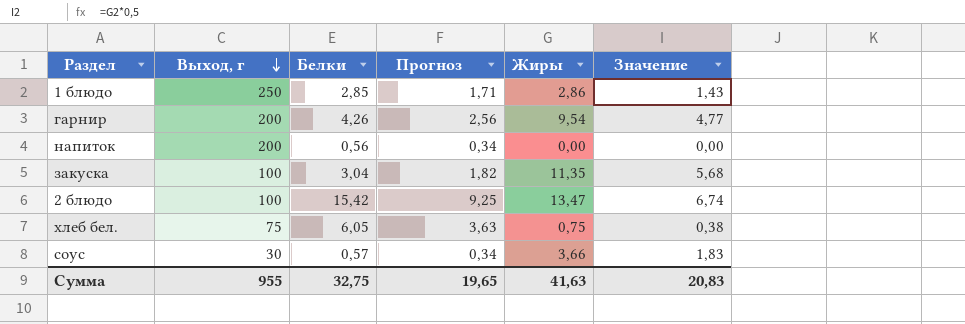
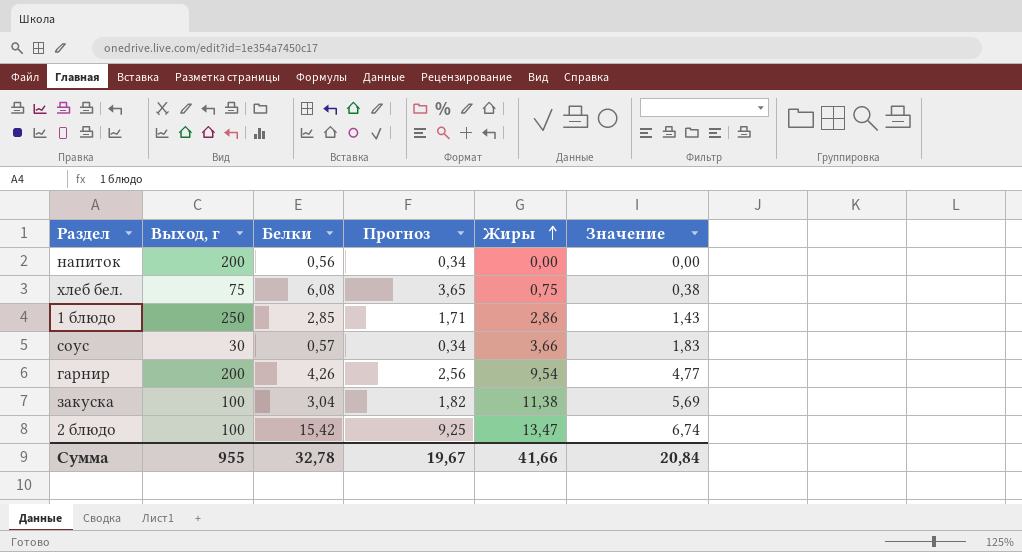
row order: Выход, г descending -> Жиры ascending
хлеб бел. | Белки: 6,05 -> 6,08
хлеб бел. | Прогноз: 3,63 -> 3,65
закуска | Жиры: 11,35 -> 11,38
закуска | Значение: 5,68 -> 5,69
Сумма | Белки: 32,75 -> 32,78
Сумма | Прогноз: 19,65 -> 19,67
Сумма | Жиры: 41,63 -> 41,66
Сумма | Значение: 20,83 -> 20,84

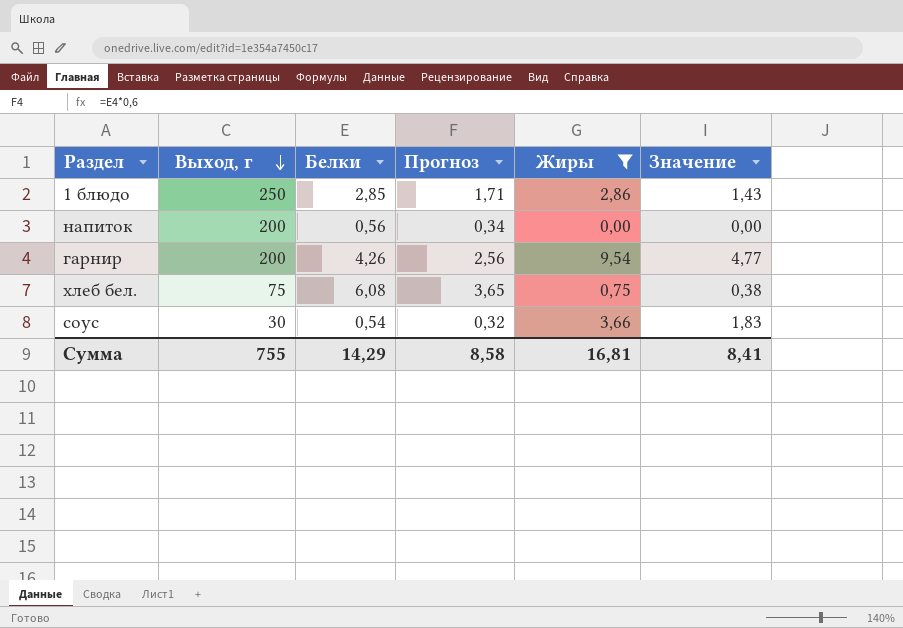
filter: none -> Жиры <= 9,54
row order: Жиры ascending -> Выход, г descending
соус | Белки: 0,57 -> 0,54
соус | Прогноз: 0,34 -> 0,32
Сумма | Выход, г: 955 -> 755
Сумма | Белки: 32,78 -> 14,29
Сумма | Прогноз: 19,67 -> 8,58
Сумма | Жиры: 41,66 -> 16,81
Сумма | Значение: 20,84 -> 8,41

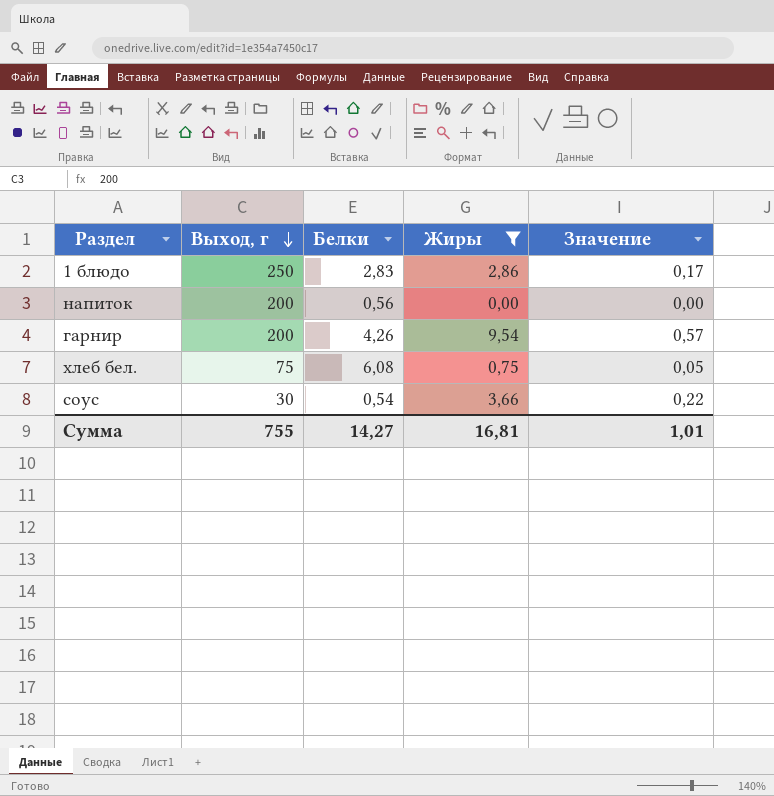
column Прогноз | formula: [Белки] * 0,6 -> none
column Значение | formula: [Жиры] * 0,5 -> [Жиры] * 0,06
1 блюдо | Белки: 2,85 -> 2,83
Сумма | Белки: 14,29 -> 14,27
Сумма | Значение: 8,41 -> 1,01

